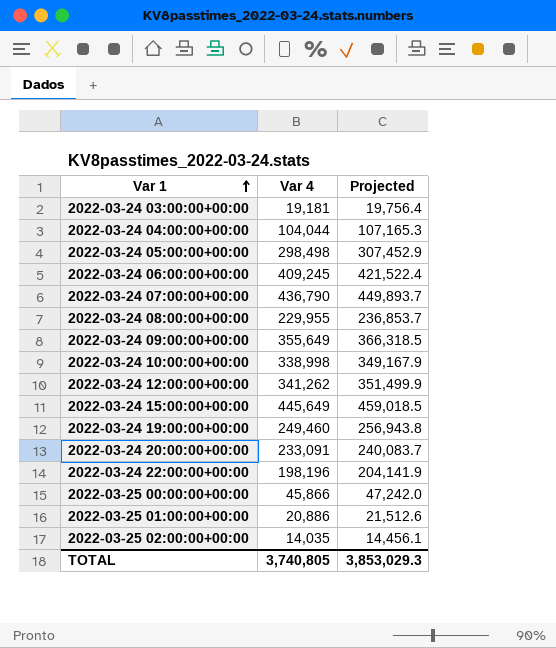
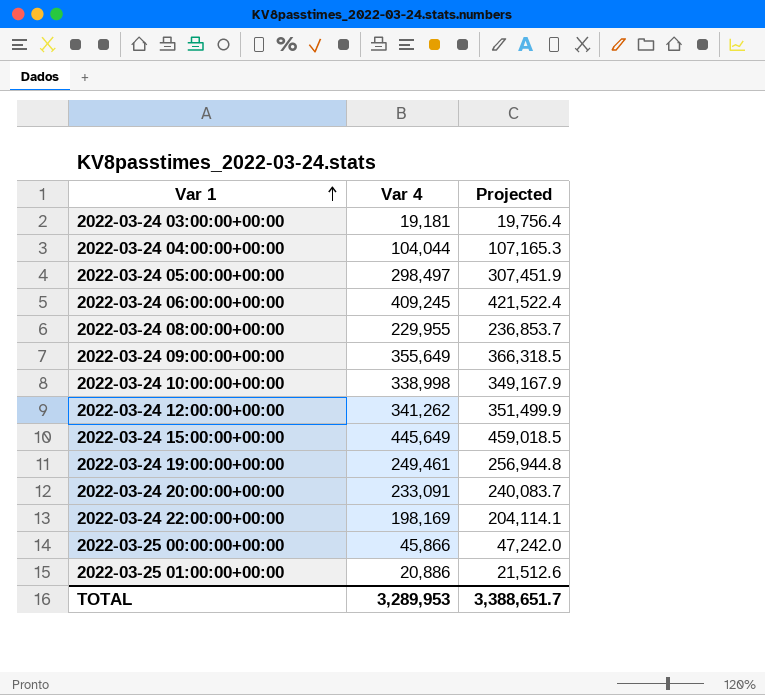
row 2022-03-24 07:00:00+00:00: 436,790 | 449,893.7 -> none
row 2022-03-25 02:00:00+00:00: 14,035 | 14,456.1 -> none
2022-03-24 05:00:00+00:00 | Var 4: 298,498 -> 298,497
2022-03-24 05:00:00+00:00 | Projected: 307,452.9 -> 307,451.9
2022-03-24 19:00:00+00:00 | Var 4: 249,460 -> 249,461
2022-03-24 19:00:00+00:00 | Projected: 256,943.8 -> 256,944.8
2022-03-24 22:00:00+00:00 | Var 4: 198,196 -> 198,169
2022-03-24 22:00:00+00:00 | Projected: 204,141.9 -> 204,114.1
TOTAL | Var 4: 3,740,805 -> 3,289,953
TOTAL | Projected: 3,853,029.3 -> 3,388,651.7

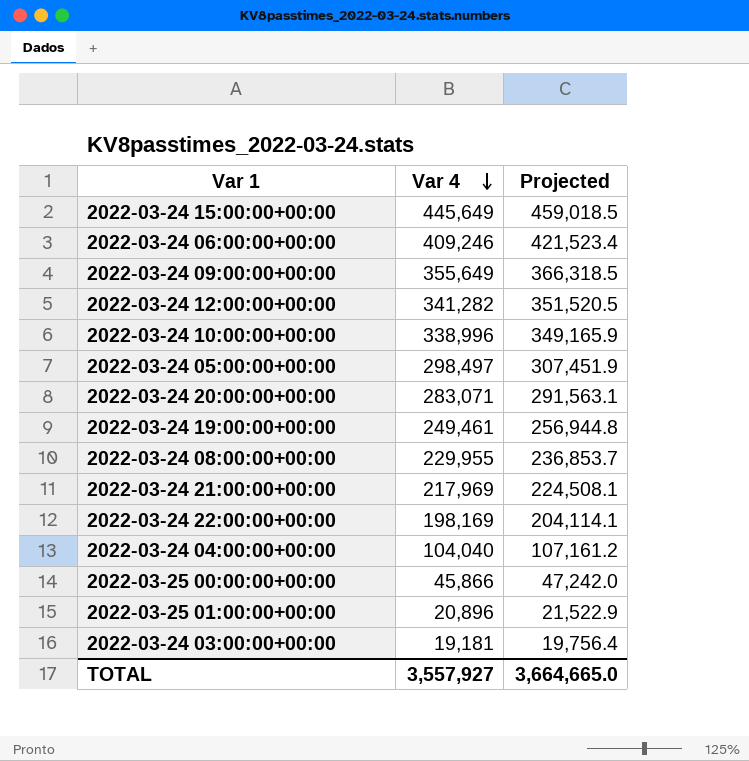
row order: Var 1 ascending -> Var 4 descending
2022-03-24 06:00:00+00:00 | Var 4: 409,245 -> 409,246
2022-03-24 06:00:00+00:00 | Projected: 421,522.4 -> 421,523.4
2022-03-24 12:00:00+00:00 | Var 4: 341,262 -> 341,282
2022-03-24 12:00:00+00:00 | Projected: 351,499.9 -> 351,520.5
2022-03-24 10:00:00+00:00 | Var 4: 338,998 -> 338,996
2022-03-24 10:00:00+00:00 | Projected: 349,167.9 -> 349,165.9
2022-03-24 20:00:00+00:00 | Var 4: 233,091 -> 283,071
2022-03-24 20:00:00+00:00 | Projected: 240,083.7 -> 291,563.1
row 2022-03-24 21:00:00+00:00: none -> 217,969 | 224,508.1
2022-03-24 04:00:00+00:00 | Var 4: 104,044 -> 104,040
2022-03-24 04:00:00+00:00 | Projected: 107,165.3 -> 107,161.2
2022-03-25 01:00:00+00:00 | Var 4: 20,886 -> 20,896
2022-03-25 01:00:00+00:00 | Projected: 21,512.6 -> 21,522.9
TOTAL | Var 4: 3,289,953 -> 3,557,927
TOTAL | Projected: 3,388,651.7 -> 3,664,665.0

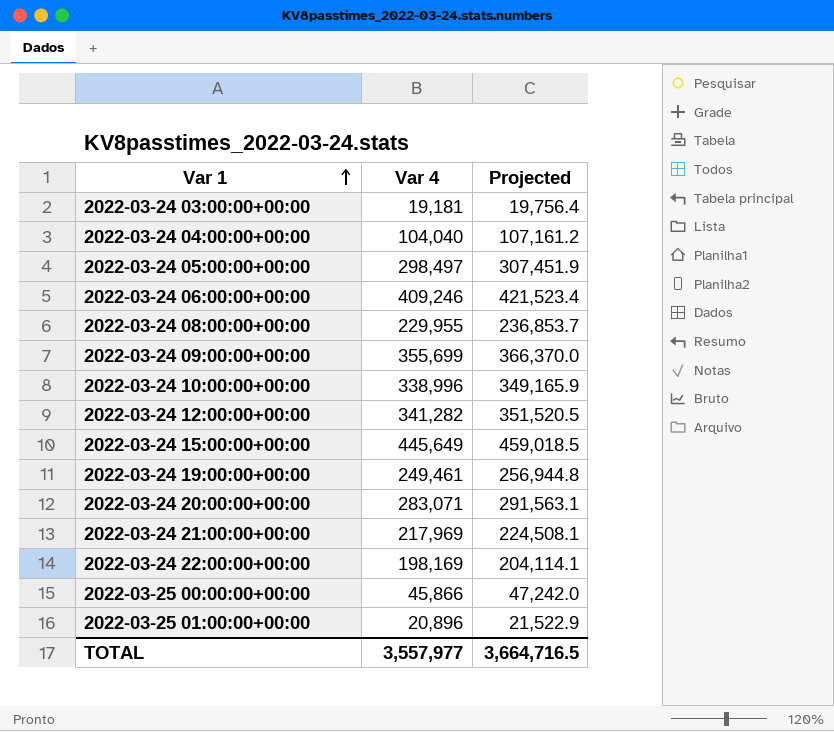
row order: Var 4 descending -> Var 1 ascending
2022-03-24 09:00:00+00:00 | Var 4: 355,649 -> 355,699
2022-03-24 09:00:00+00:00 | Projected: 366,318.5 -> 366,370.0
TOTAL | Var 4: 3,557,927 -> 3,557,977
TOTAL | Projected: 3,664,665.0 -> 3,664,716.5

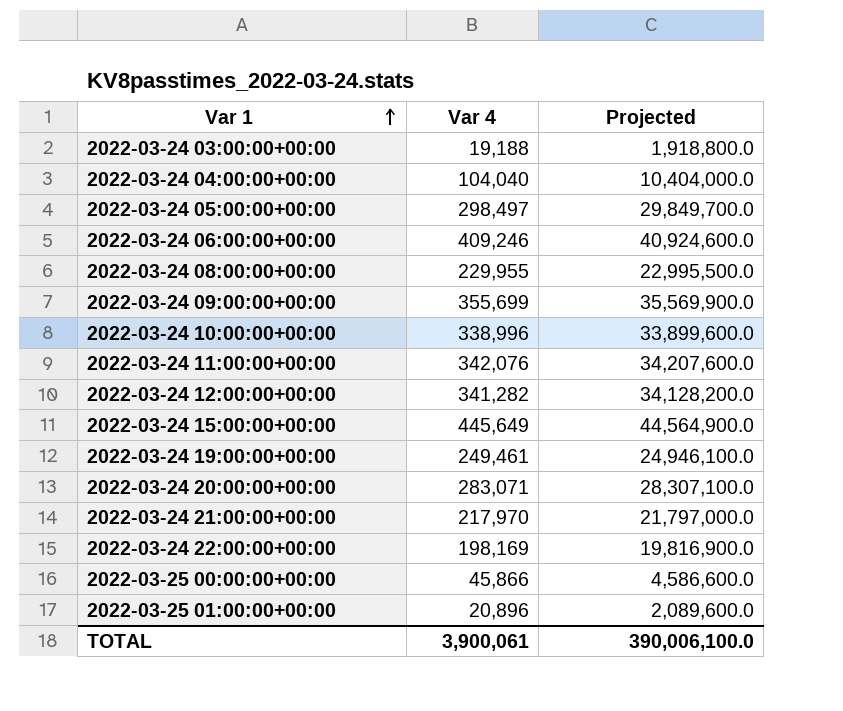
column Projected | formula: [Var 4] * 1.03 -> [Var 4] * 100
2022-03-24 03:00:00+00:00 | Var 4: 19,181 -> 19,188
row 2022-03-24 11:00:00+00:00: none -> 342,076 | 34,207,600.0
2022-03-24 21:00:00+00:00 | Var 4: 217,969 -> 217,970
TOTAL | Var 4: 3,557,977 -> 3,900,061
TOTAL | Projected: 3,664,716.5 -> 390,006,100.0

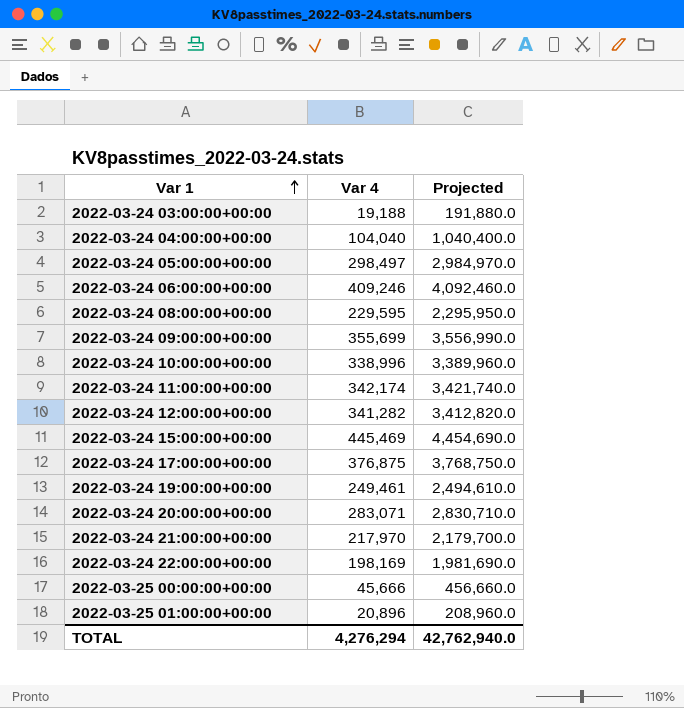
column Projected | formula: [Var 4] * 100 -> [Var 4] * 10
2022-03-24 08:00:00+00:00 | Var 4: 229,955 -> 229,595
2022-03-24 11:00:00+00:00 | Var 4: 342,076 -> 342,174
2022-03-24 15:00:00+00:00 | Var 4: 445,649 -> 445,469
row 2022-03-24 17:00:00+00:00: none -> 376,875 | 3,768,750.0
2022-03-25 00:00:00+00:00 | Var 4: 45,866 -> 45,666
TOTAL | Var 4: 3,900,061 -> 4,276,294
TOTAL | Projected: 390,006,100.0 -> 42,762,940.0

